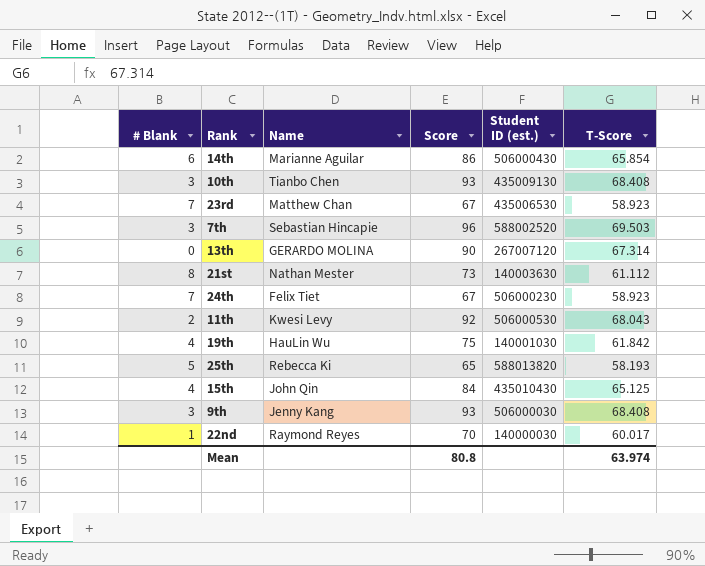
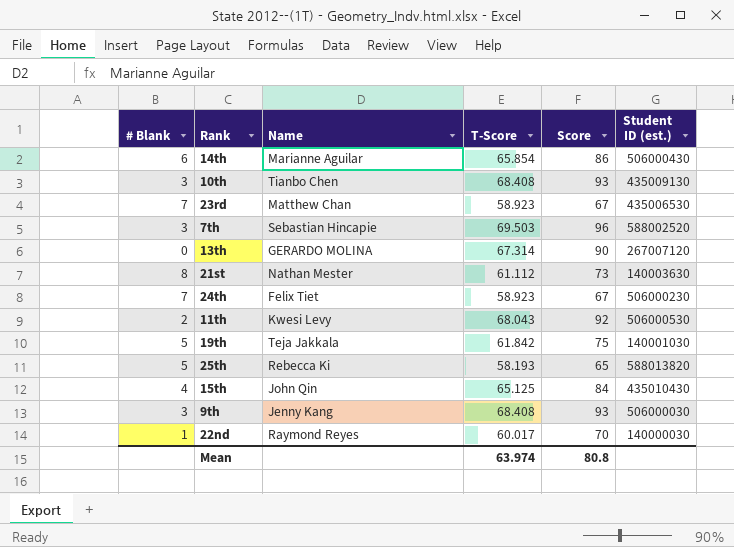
column T-Score | position: 6 -> 4
19th | # Blank: 4 -> 5
19th | Name: HauLin Wu -> Teja Jakkala

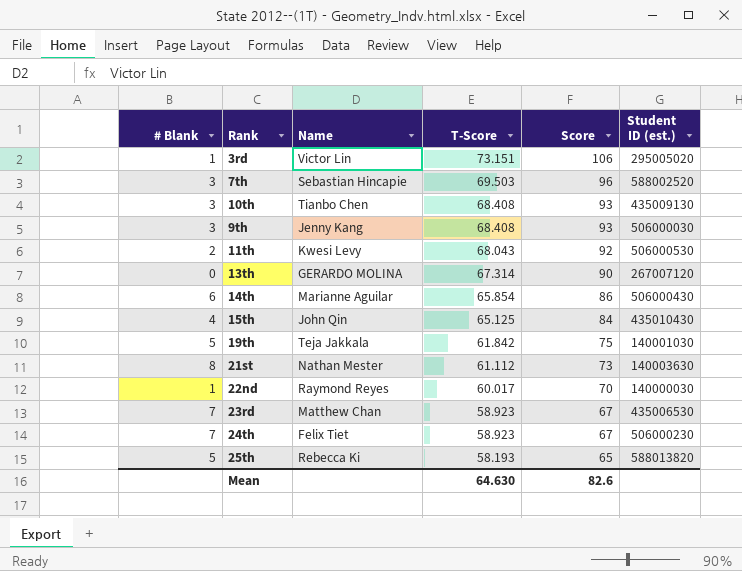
row order: none -> T-Score descending
row 3rd: none -> 1 | Victor Lin | 73.151 | 106 | 295005020
Mean | T-Score: 63.974 -> 64.630
Mean | Score: 80.8 -> 82.6

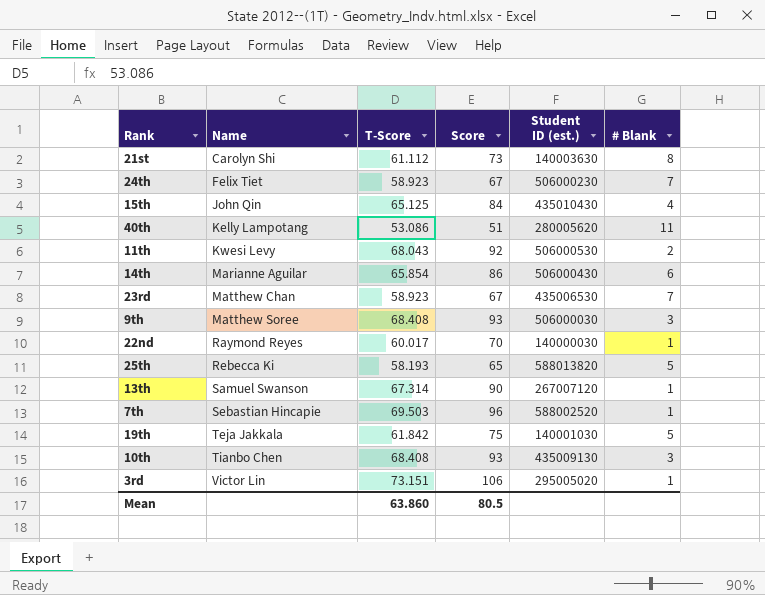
row order: T-Score descending -> Name ascending
column # Blank | position: 1 -> 6
21st | Name: Nathan Mester -> Carolyn Shi
row 40th: none -> Kelly Lampotang | 53.086 | 51 | 280005620 | 11
9th | Name: Jenny Kang -> Matthew Soree
13th | Name: GERARDO MOLINA -> Samuel Swanson
13th | # Blank: 0 -> 1
7th | # Blank: 3 -> 1
Mean | T-Score: 64.630 -> 63.860
Mean | Score: 82.6 -> 80.5

